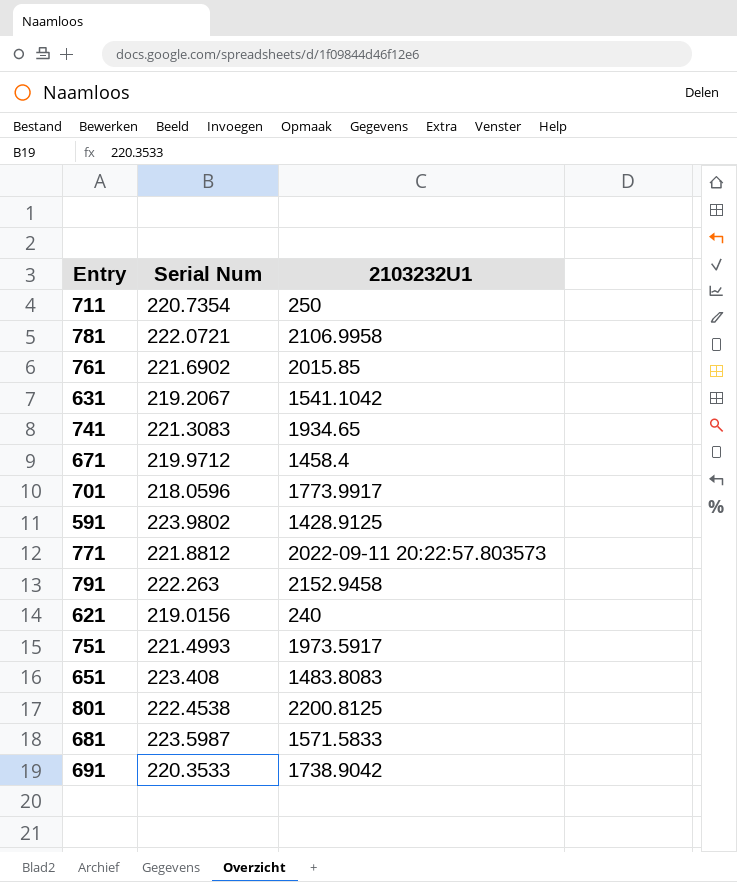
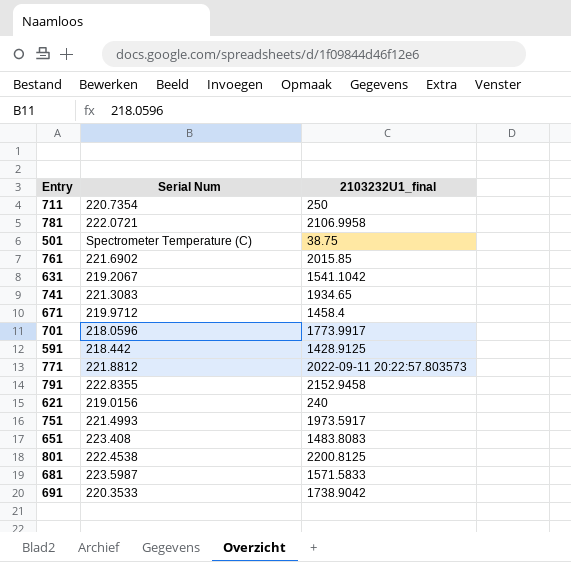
column name: 2103232U1 -> 2103232U1_final
row 501: none -> Spectrometer Temperature (C) | 38.75
591 | Serial Num: 223.9802 -> 218.442
791 | Serial Num: 222.263 -> 222.8355

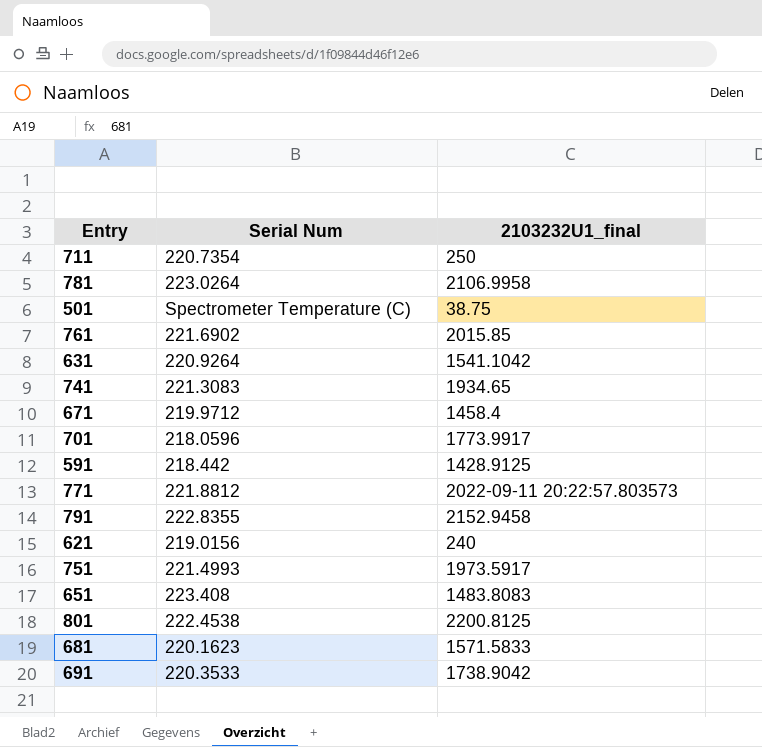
781 | Serial Num: 222.0721 -> 223.0264
631 | Serial Num: 219.2067 -> 220.9264
681 | Serial Num: 223.5987 -> 220.1623

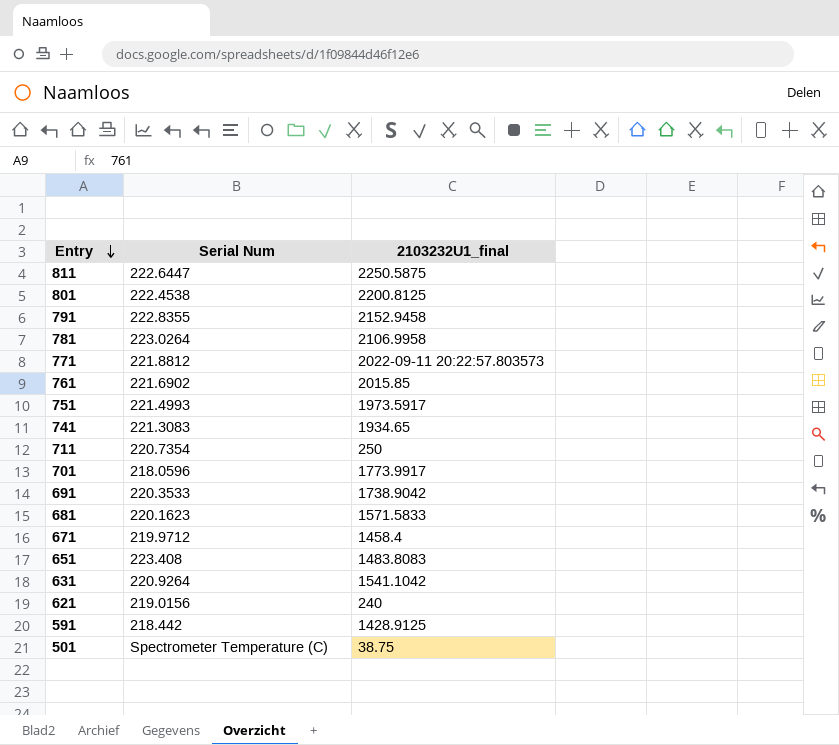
row order: none -> Entry descending
row 811: none -> 222.6447 | 2250.5875

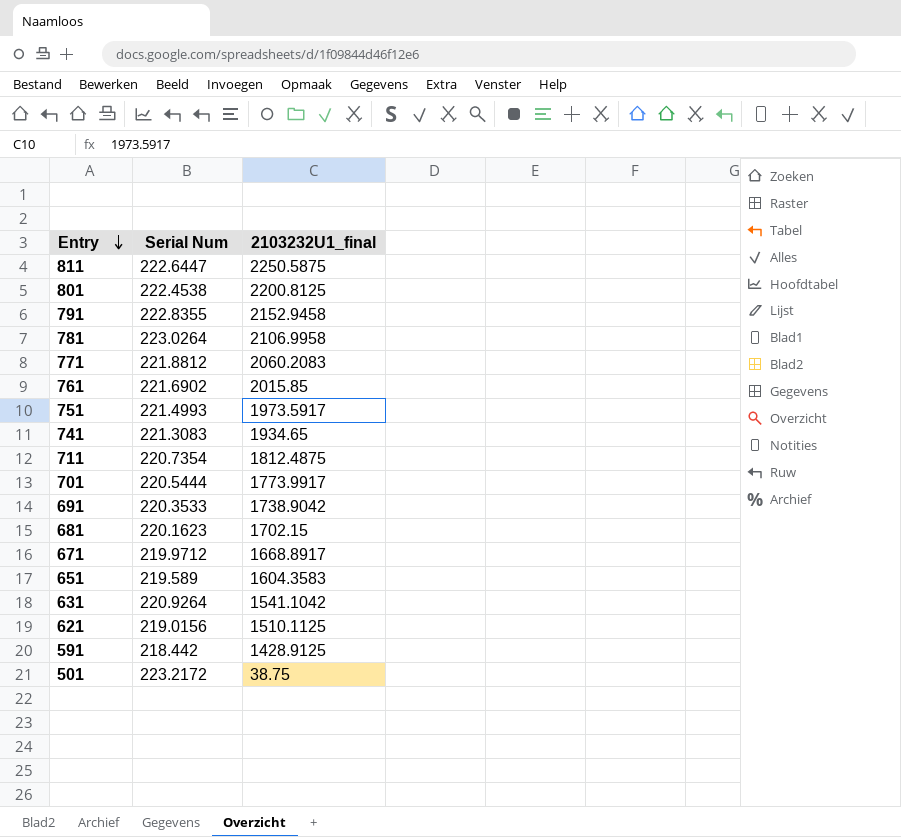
771 | 2103232U1_final: 2022-09-11 20:22:57.803573 -> 2060.2083
711 | 2103232U1_final: 250 -> 1812.4875
701 | Serial Num: 218.0596 -> 220.5444
681 | 2103232U1_final: 1571.5833 -> 1702.15
671 | 2103232U1_final: 1458.4 -> 1668.8917
651 | Serial Num: 223.408 -> 219.589
651 | 2103232U1_final: 1483.8083 -> 1604.3583
621 | 2103232U1_final: 240 -> 1510.1125
501 | Serial Num: Spectrometer Temperature (C) -> 223.2172

